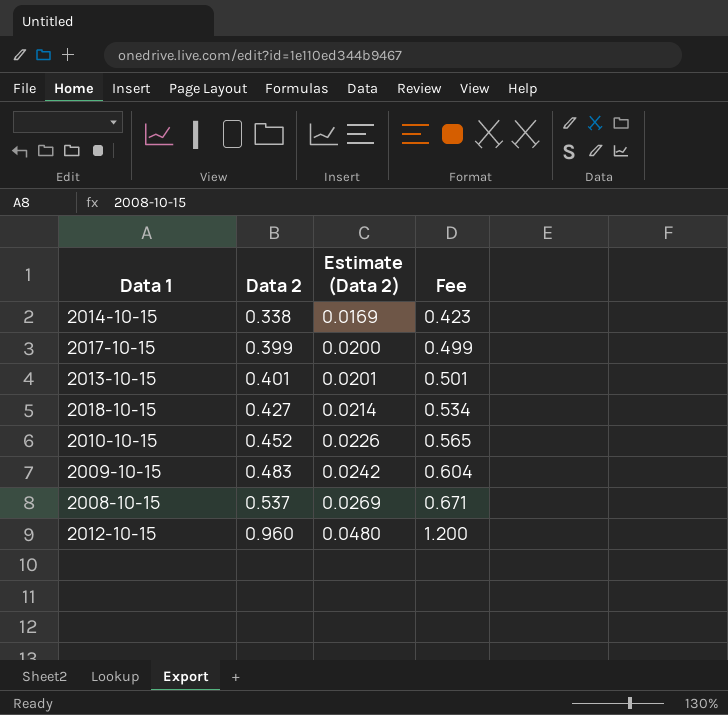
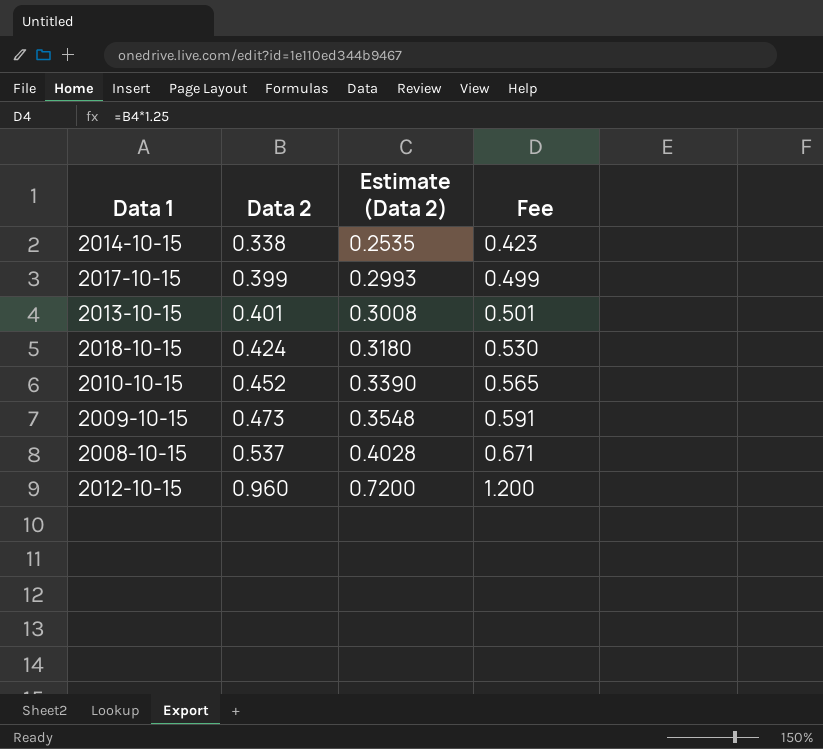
column Estimate (Data 2) | formula: [Data 2] * 0.05 -> [Data 2] * 0.75
2018-10-15 | Data 2: 0.427 -> 0.424
2018-10-15 | Fee: 0.534 -> 0.530
2009-10-15 | Data 2: 0.483 -> 0.473
2009-10-15 | Fee: 0.604 -> 0.591

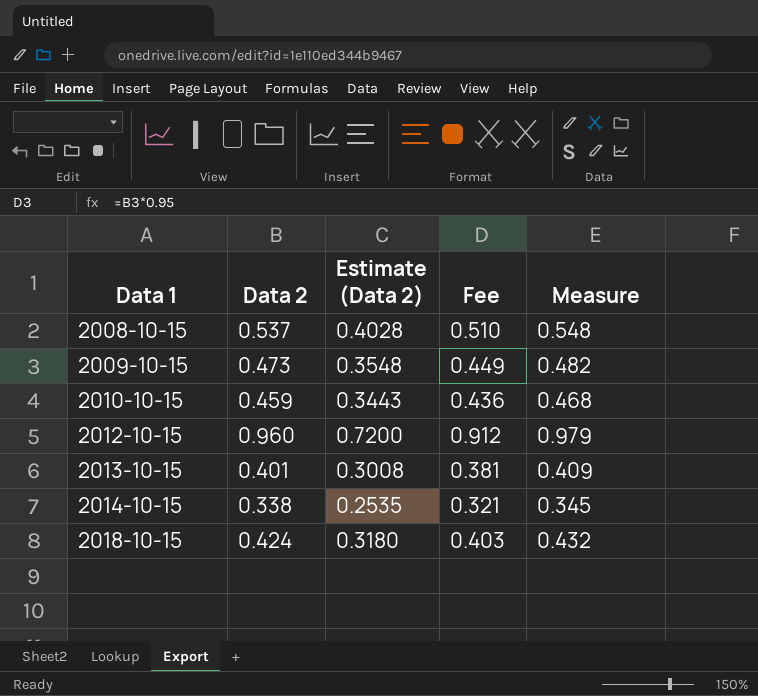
row order: Data 2 ascending -> Data 1 ascending
column Fee | formula: [Data 2] * 1.25 -> [Data 2] * 0.95
column Measure | formula: none -> [Data 2] * 1.02
row 2017-10-15: 0.399 | 0.2993 | 0.499 -> none
2010-10-15 | Data 2: 0.452 -> 0.459
2010-10-15 | Estimate (Data 2): 0.3390 -> 0.3443

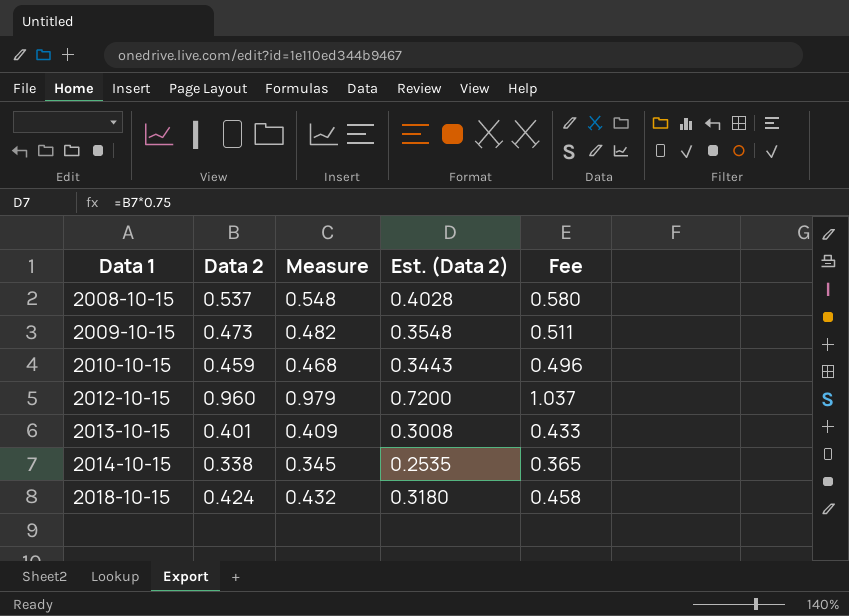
column Measure | position: 5 -> 3
column name: Estimate (Data 2) -> Est. (Data 2)
column Fee | formula: [Data 2] * 0.95 -> [Data 2] * 1.08

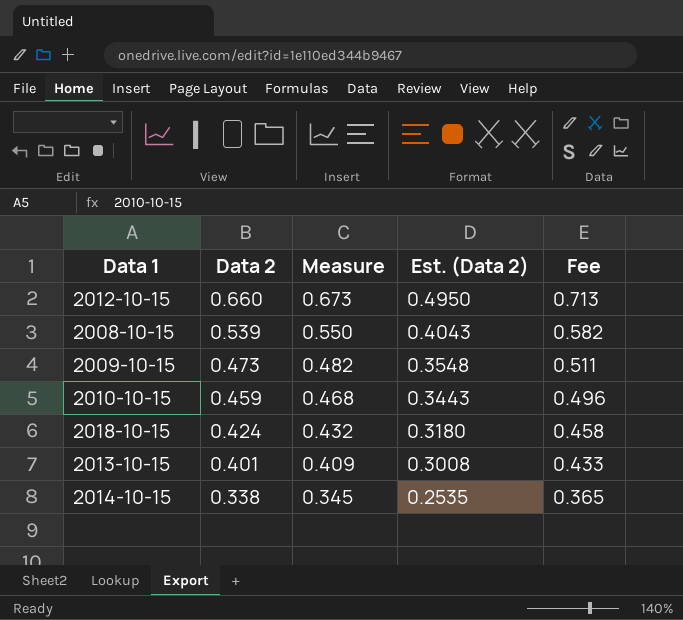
row order: Data 1 ascending -> Data 2 descending
2012-10-15 | Data 2: 0.960 -> 0.660
2012-10-15 | Measure: 0.979 -> 0.673
2012-10-15 | Est. (Data 2): 0.7200 -> 0.4950
2012-10-15 | Fee: 1.037 -> 0.713
2008-10-15 | Data 2: 0.537 -> 0.539
2008-10-15 | Measure: 0.548 -> 0.550
2008-10-15 | Est. (Data 2): 0.4028 -> 0.4043
2008-10-15 | Fee: 0.580 -> 0.582

